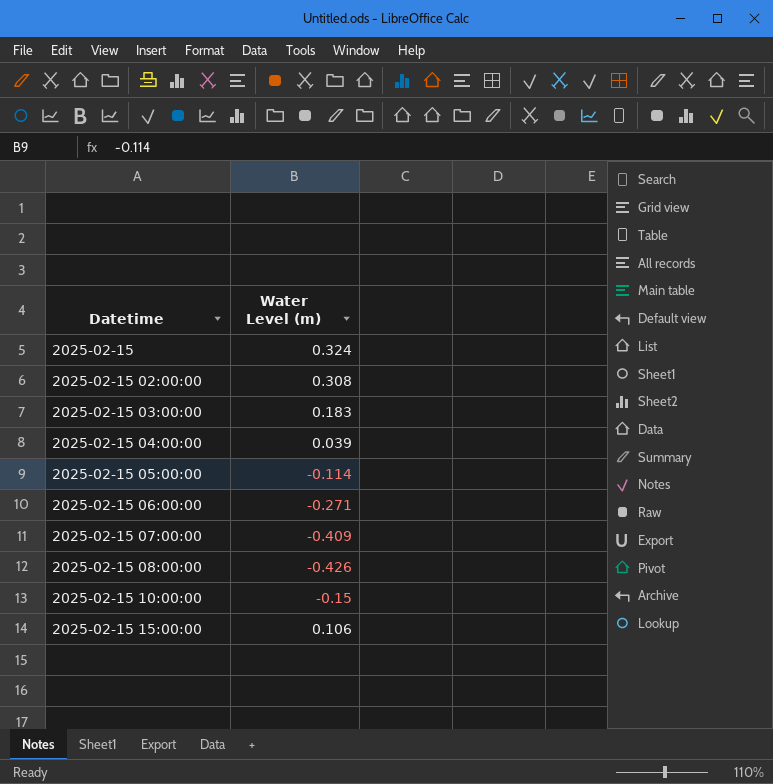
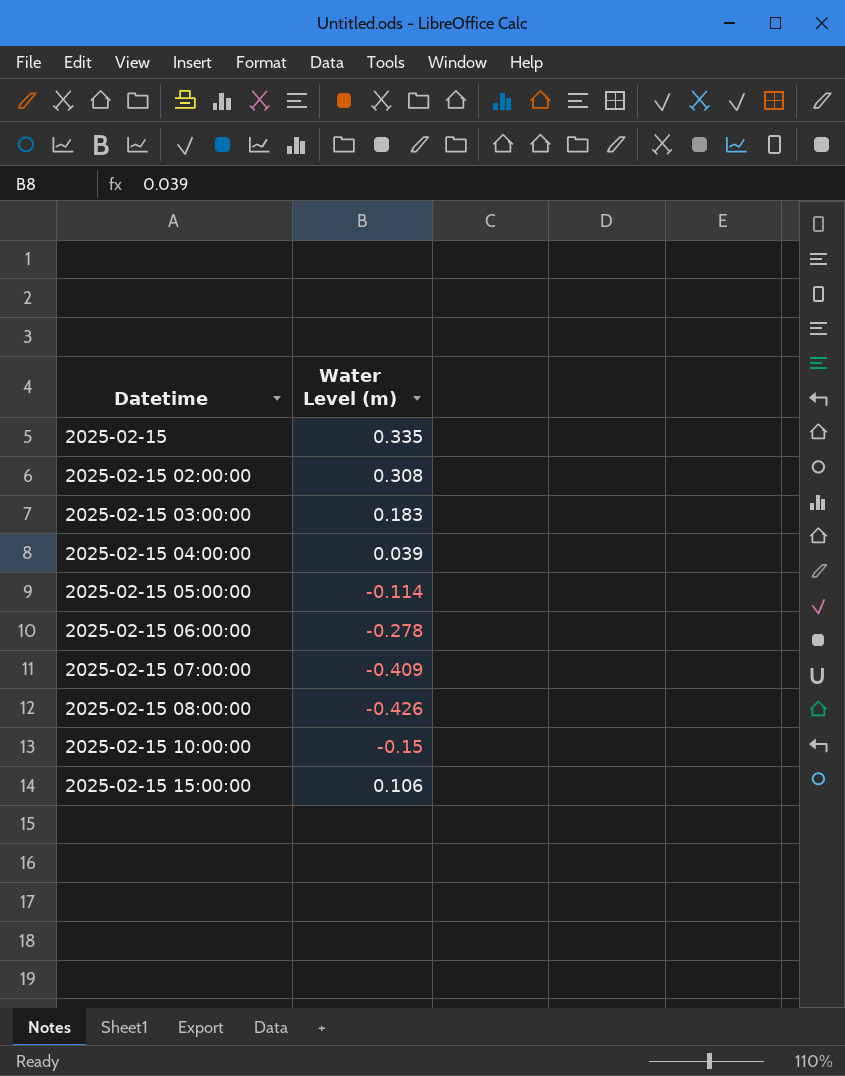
2025-02-15 | Water Level (m): 0.324 -> 0.335
2025-02-15 06:00:00 | Water Level (m): -0.271 -> -0.278

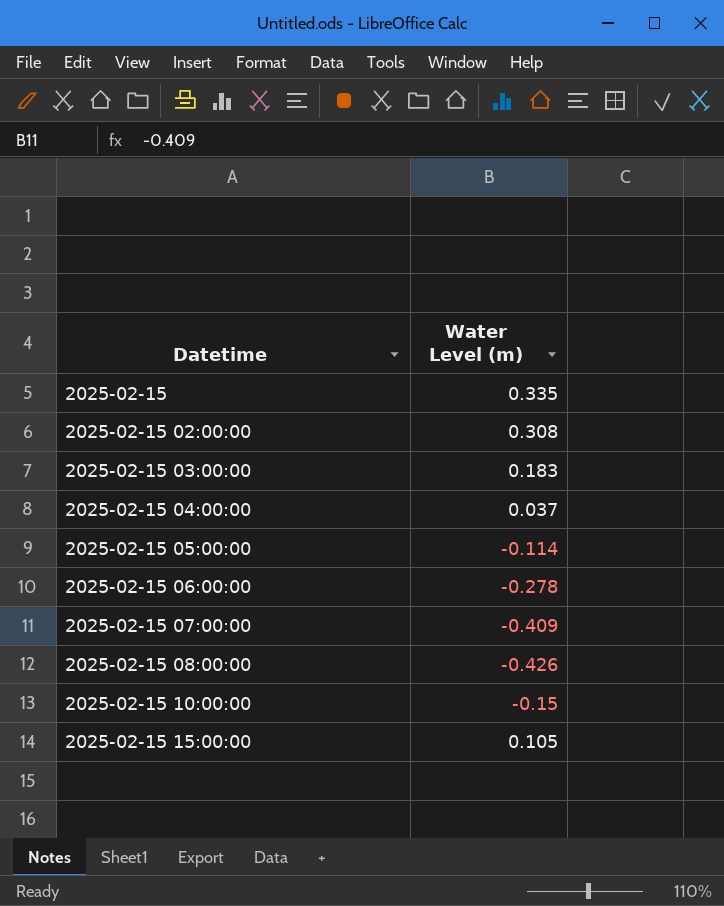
2025-02-15 04:00:00 | Water Level (m): 0.039 -> 0.037
2025-02-15 15:00:00 | Water Level (m): 0.106 -> 0.105

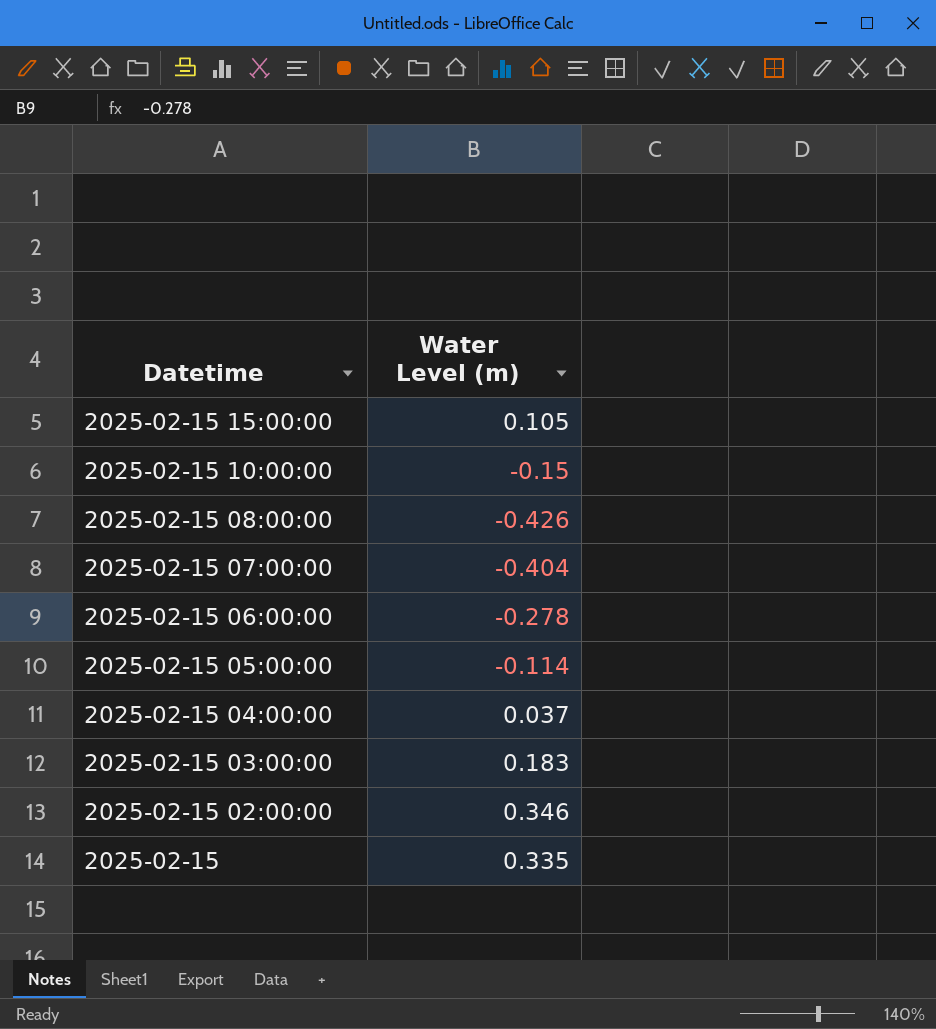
row order: Datetime ascending -> Datetime descending
2025-02-15 07:00:00 | Water Level (m): -0.409 -> -0.404
2025-02-15 02:00:00 | Water Level (m): 0.308 -> 0.346

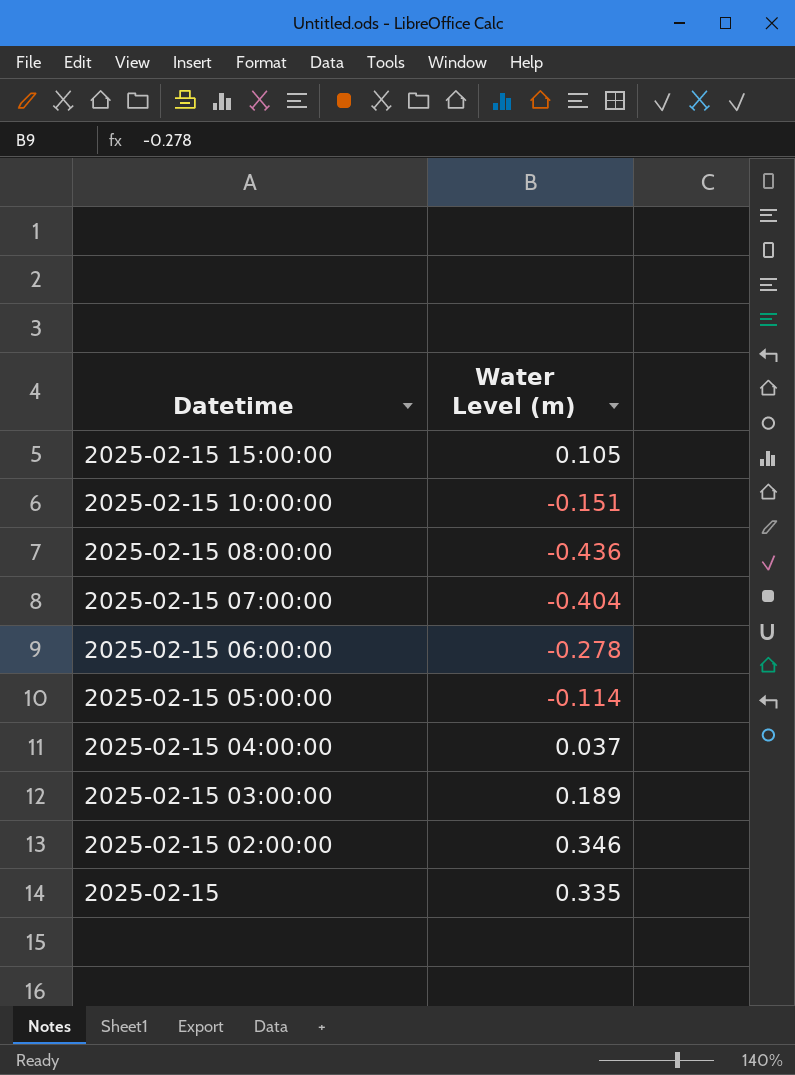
2025-02-15 10:00:00 | Water Level (m): -0.15 -> -0.151
2025-02-15 08:00:00 | Water Level (m): -0.426 -> -0.436
2025-02-15 03:00:00 | Water Level (m): 0.183 -> 0.189

